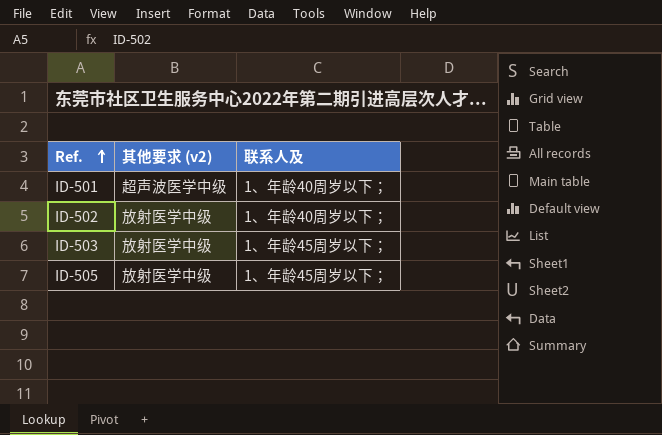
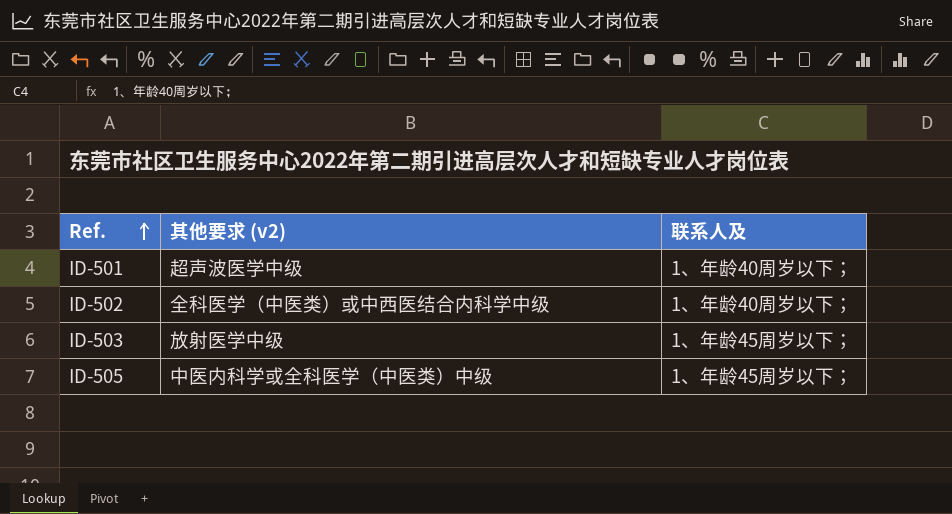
ID-502 | 其他要求 (v2): 放射医学中级 -> 全科医学（中医类）或中西医结合内科学中级
ID-505 | 其他要求 (v2): 放射医学中级 -> 中医内科学或全科医学（中医类）中级

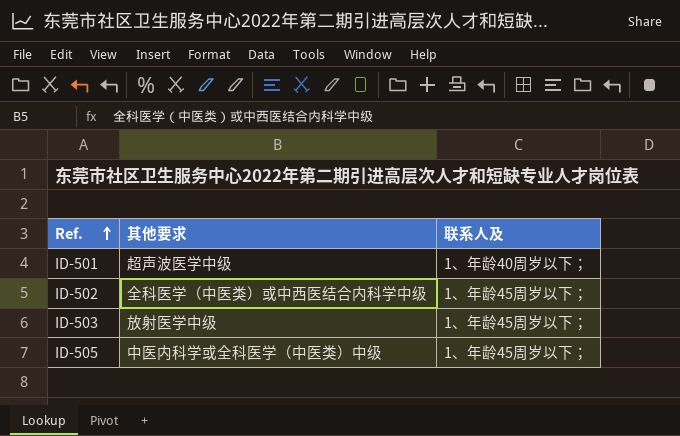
column name: 其他要求 (v2) -> 其他要求
ID-502 | 联系人及: 1、年龄40周岁以下； -> 1、年龄45周岁以下；

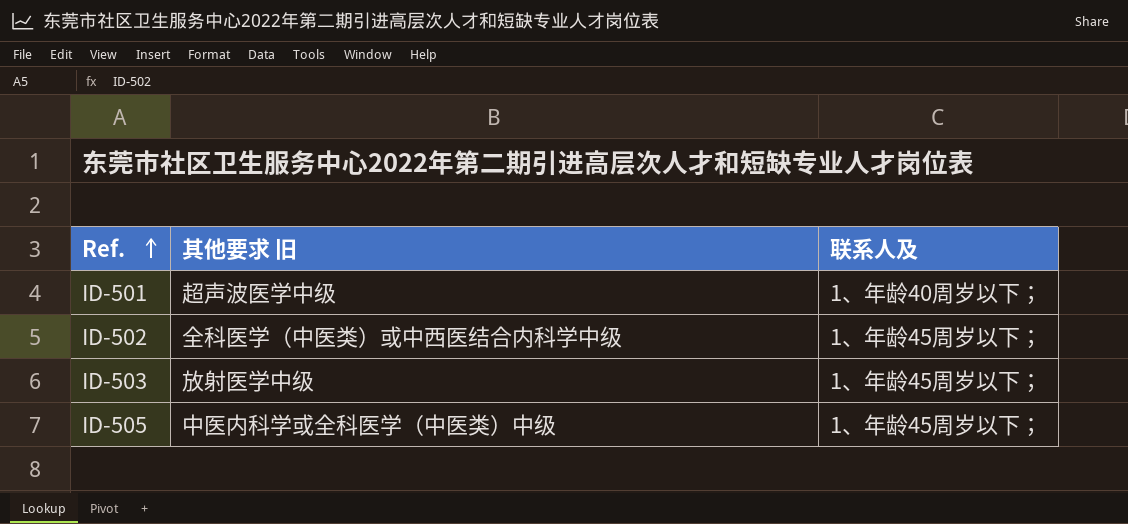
column name: 其他要求 -> 其他要求 旧

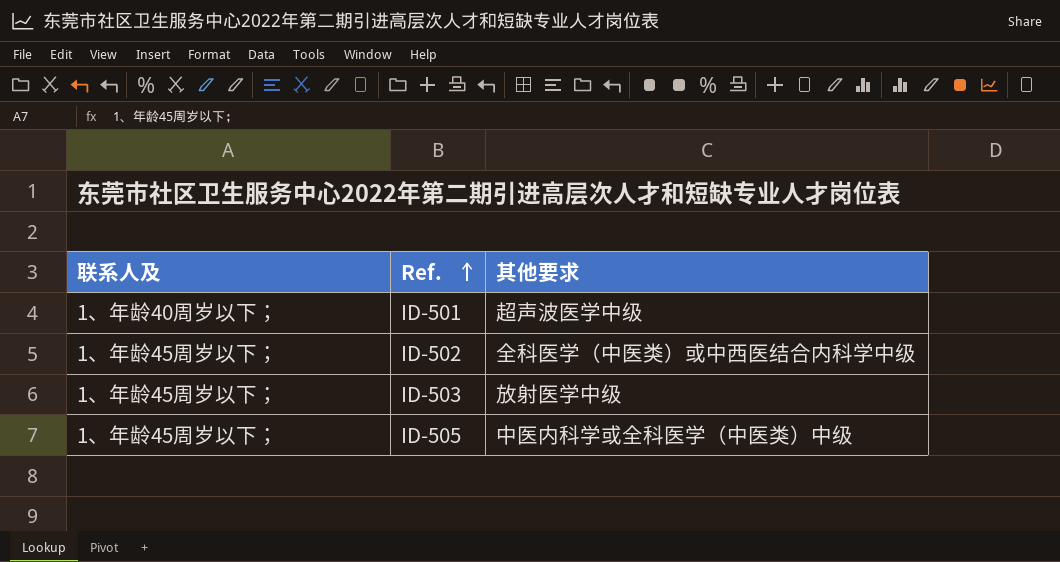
column 联系人及 | position: 3 -> 1
column name: 其他要求 旧 -> 其他要求

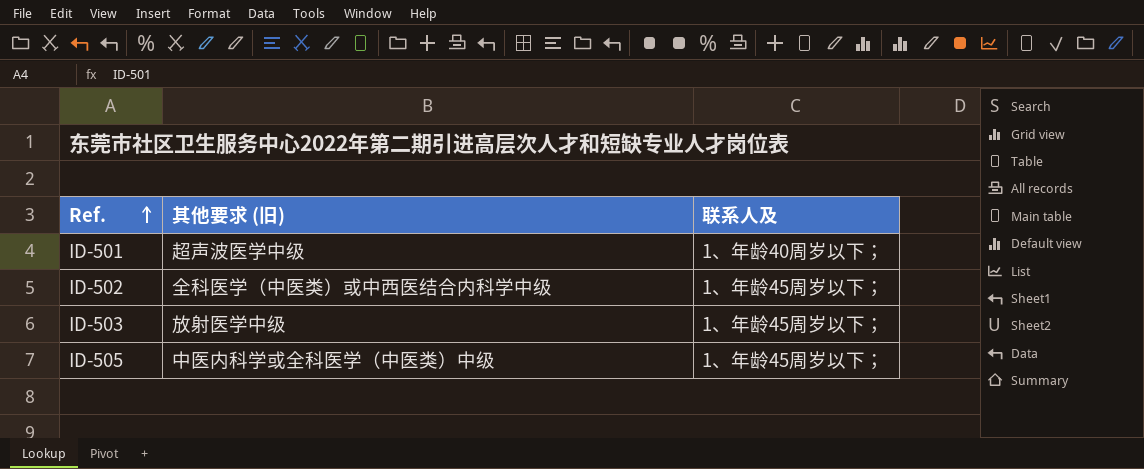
column name: 其他要求 -> 其他要求 (旧)
column 联系人及 | position: 1 -> 3

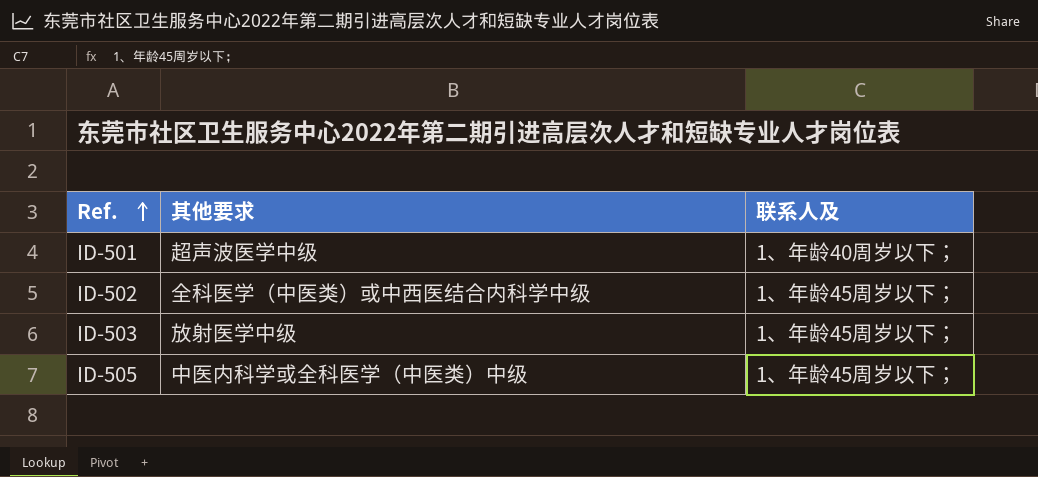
column name: 其他要求 (旧) -> 其他要求

